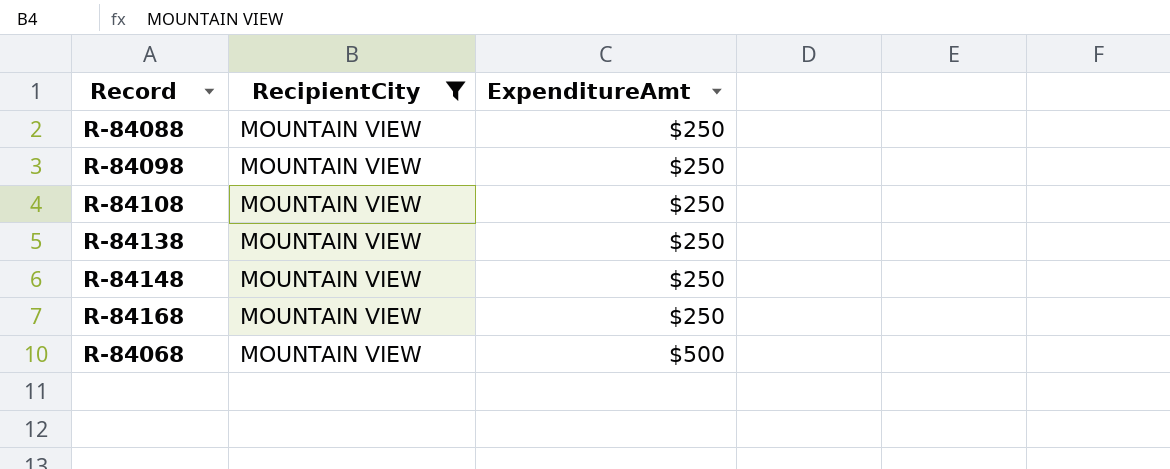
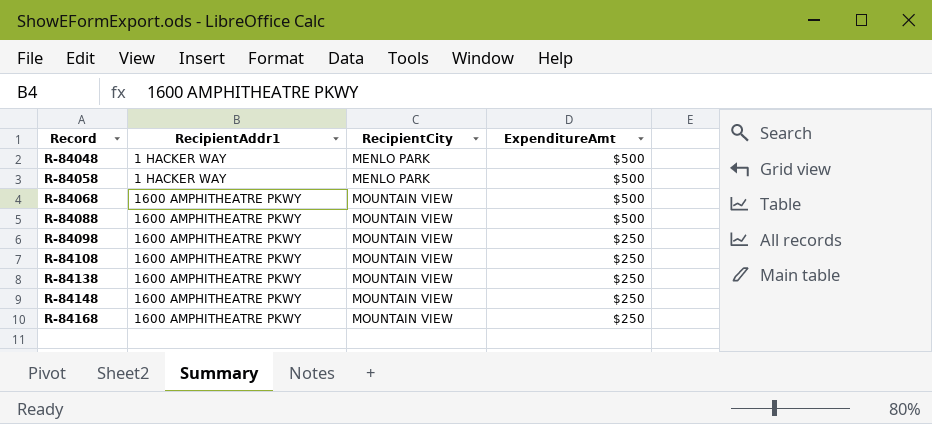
filter: RecipientCity = MOUNTAIN VIEW -> none
row order: ExpenditureAmt ascending -> Record ascending
column RecipientAddr1 | position: none -> 2
R-84088 | ExpenditureAmt: $250 -> $500

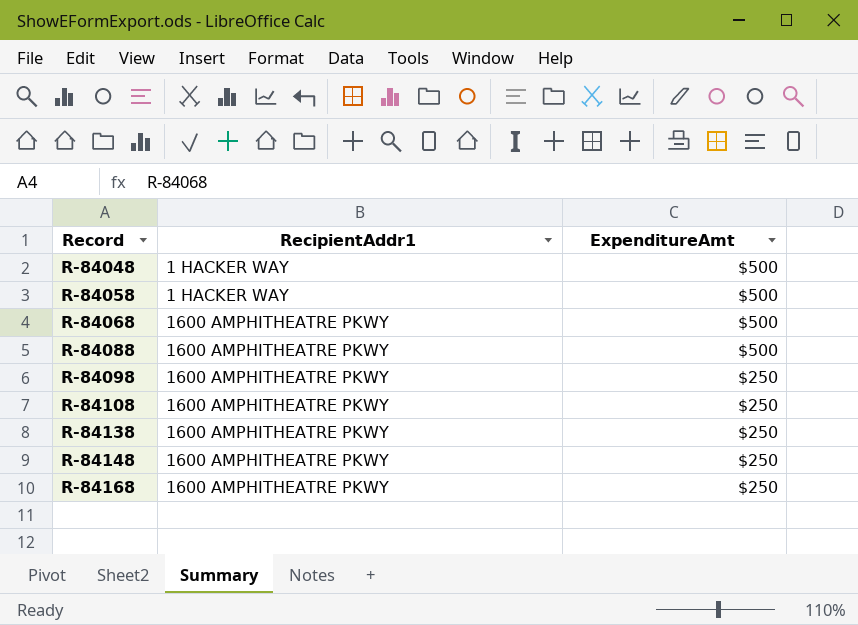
column RecipientCity | position: 3 -> none

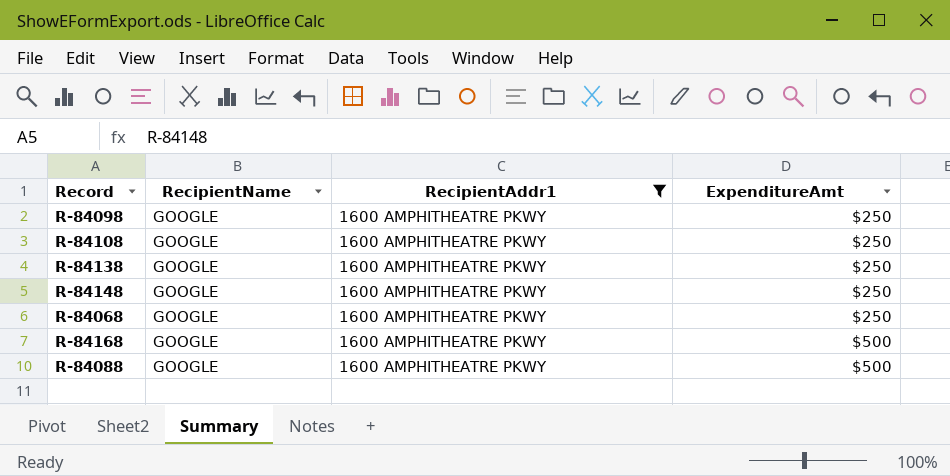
filter: none -> RecipientAddr1 = 1600 AMPHITHEATRE PKWY
row order: Record ascending -> ExpenditureAmt ascending
column RecipientName | position: none -> 2
R-84068 | ExpenditureAmt: $500 -> $250
R-84168 | ExpenditureAmt: $250 -> $500

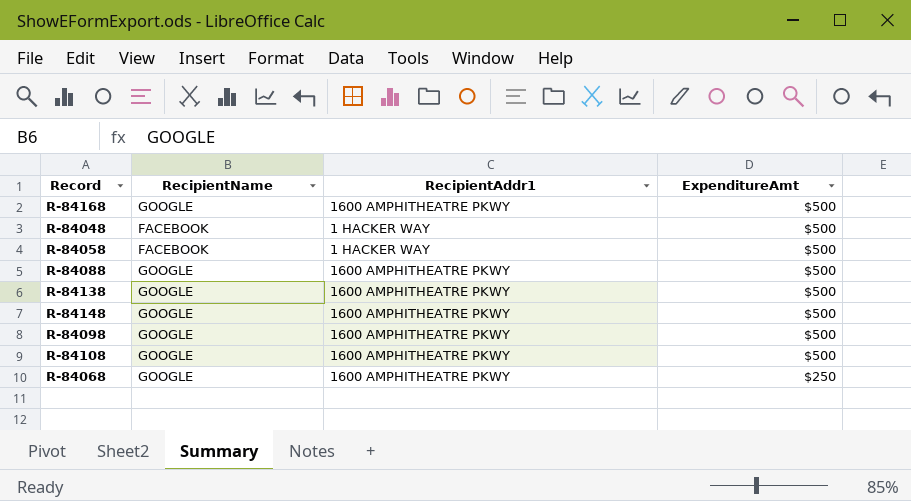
filter: RecipientAddr1 = 1600 AMPHITHEATRE PKWY -> none
row order: ExpenditureAmt ascending -> ExpenditureAmt descending
R-84138 | ExpenditureAmt: $250 -> $500
R-84148 | ExpenditureAmt: $250 -> $500
R-84098 | ExpenditureAmt: $250 -> $500
R-84108 | ExpenditureAmt: $250 -> $500

